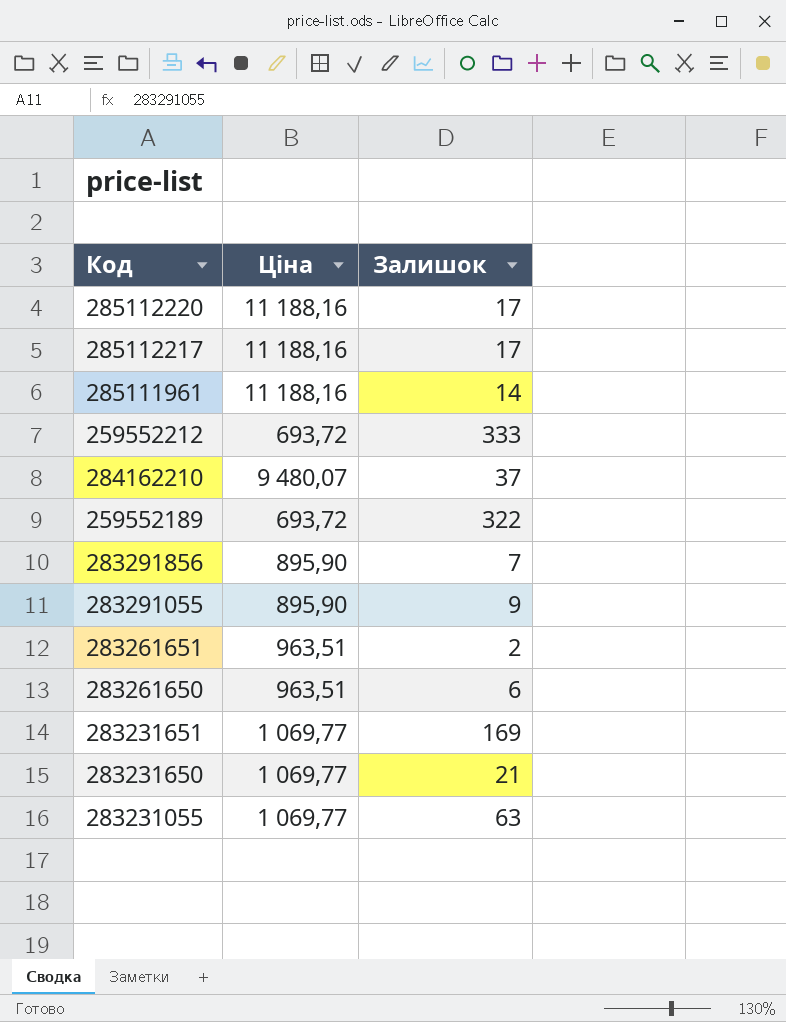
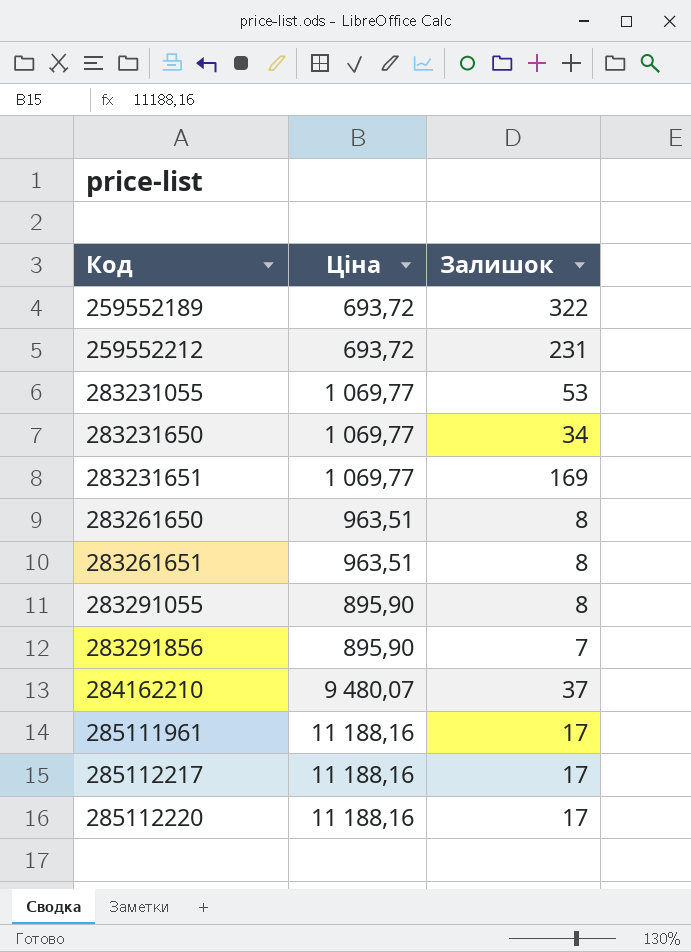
row order: none -> Код ascending
259552212 | Залишок: 333 -> 231
283231055 | Залишок: 63 -> 53
283231650 | Залишок: 21 -> 34
283261650 | Залишок: 6 -> 8
283261651 | Залишок: 2 -> 8
283291055 | Залишок: 9 -> 8
285111961 | Залишок: 14 -> 17

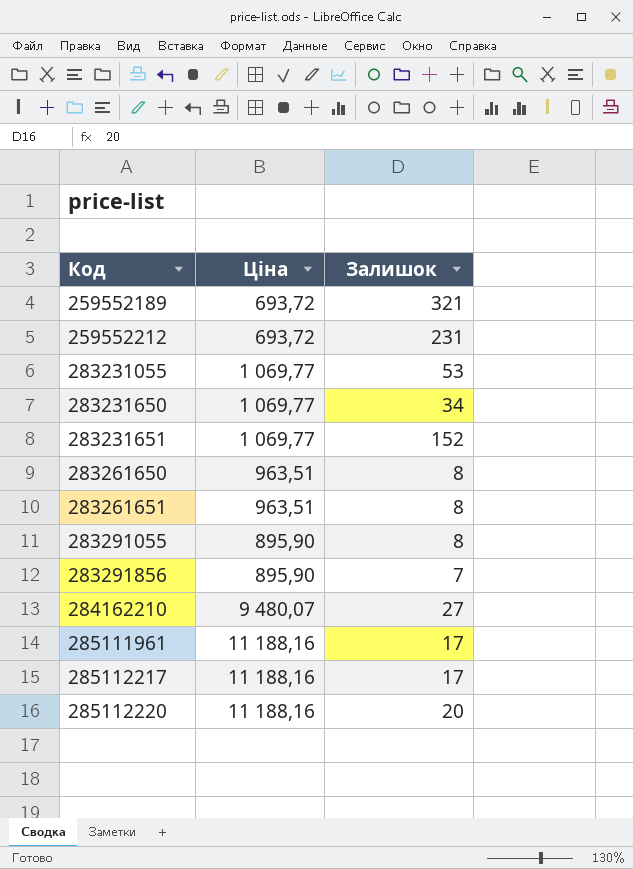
259552189 | Залишок: 322 -> 321
283231651 | Залишок: 169 -> 152
284162210 | Залишок: 37 -> 27
285112220 | Залишок: 17 -> 20

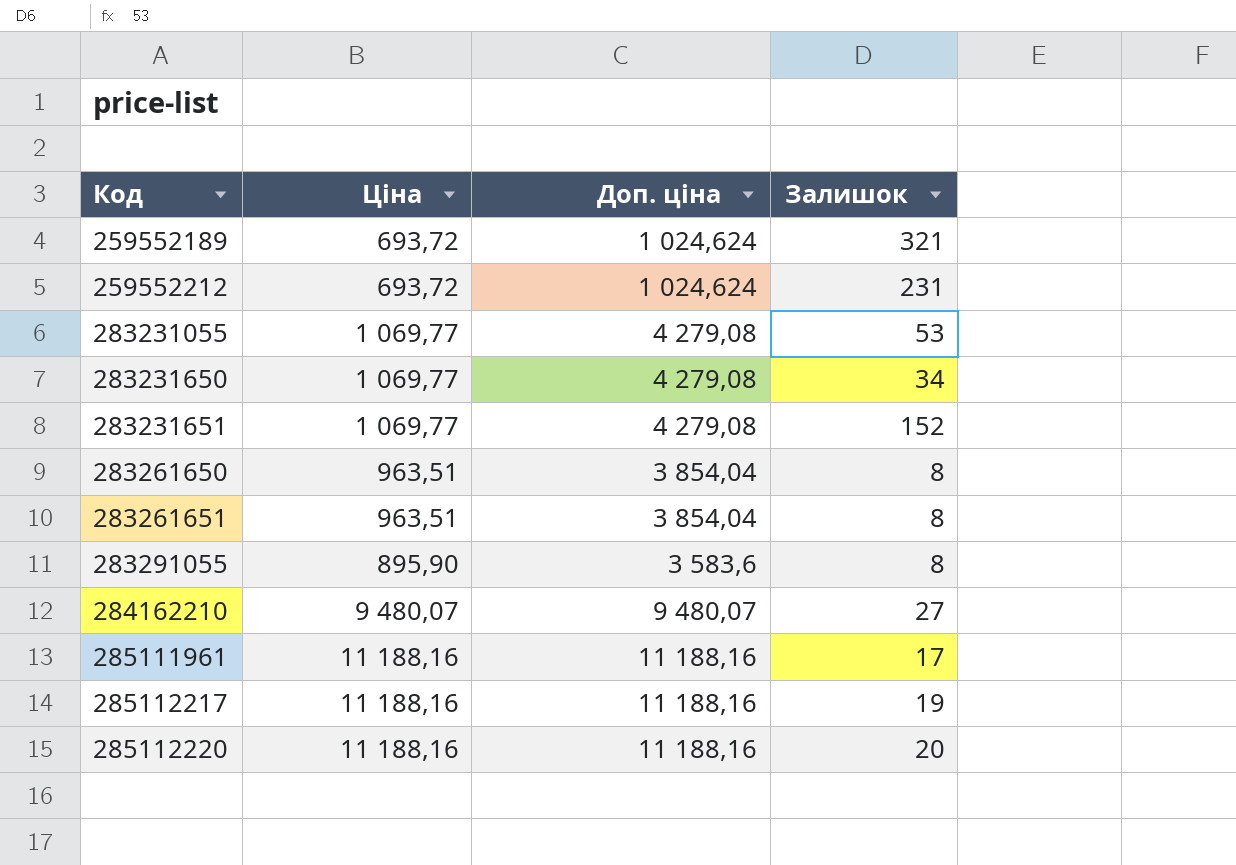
column Доп. ціна | position: none -> 3
row 283291856: 895,90 | 7 -> none
285112217 | Залишок: 17 -> 19

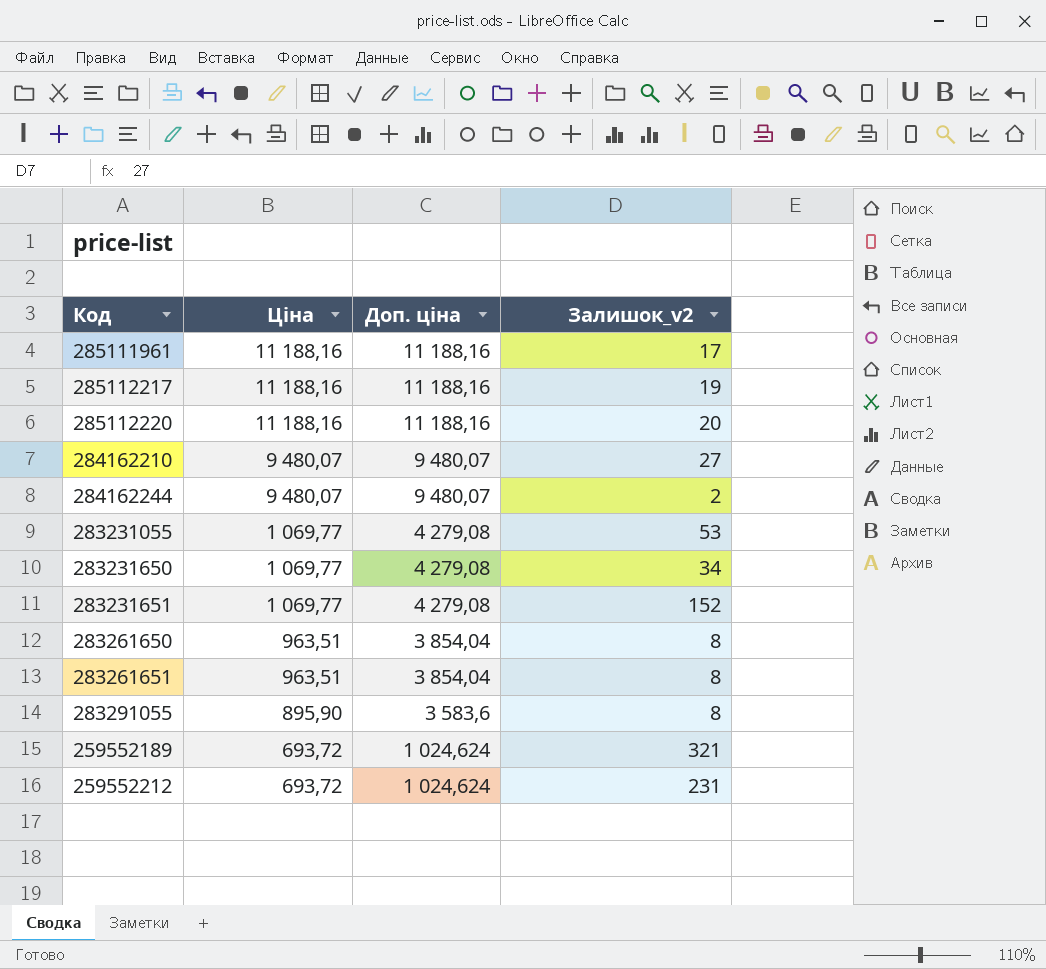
row order: Код ascending -> Ціна descending
column name: Залишок -> Залишок_v2
row 284162244: none -> 9 480,07 | 9 480,07 | 2

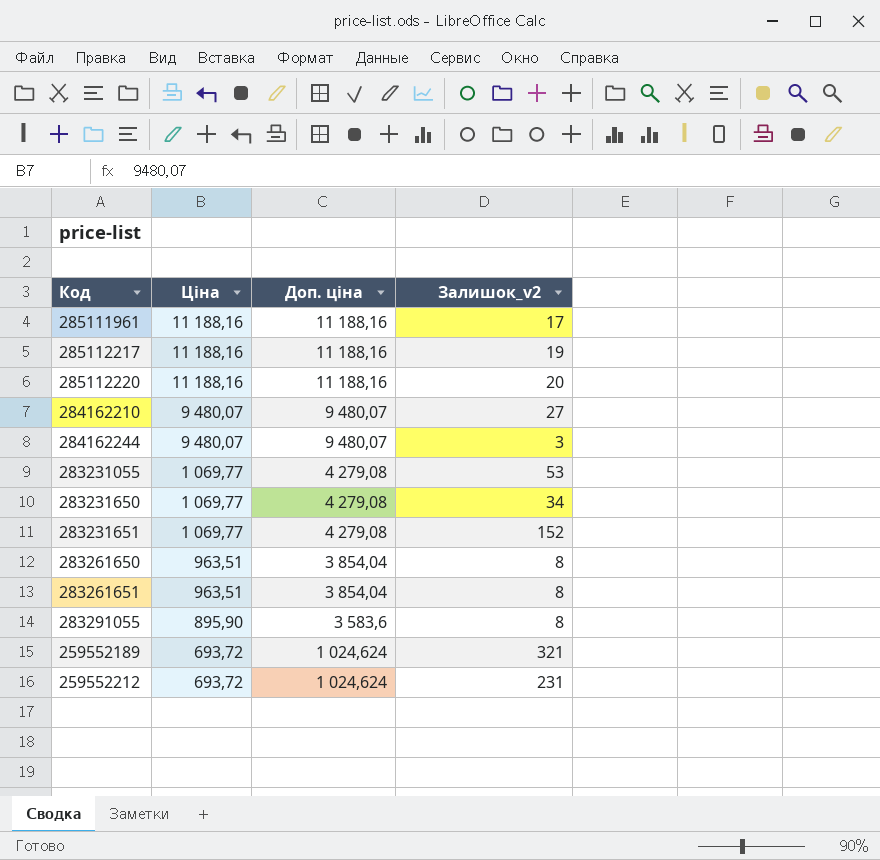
284162244 | Залишок_v2: 2 -> 3

